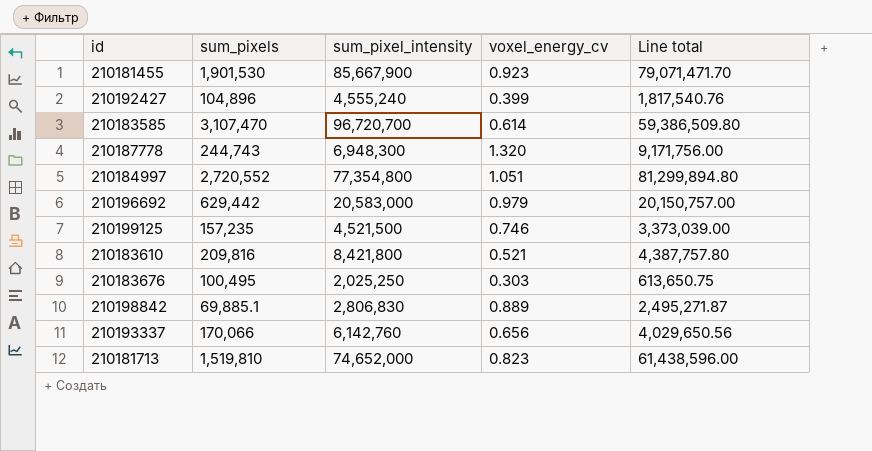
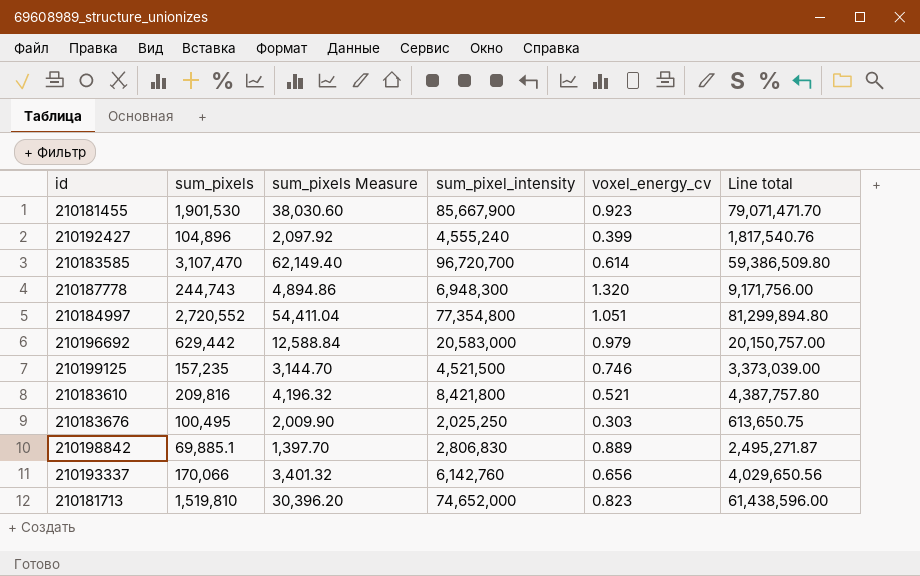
column sum_pixels Measure | formula: none -> [sum_pixels] * 0.02

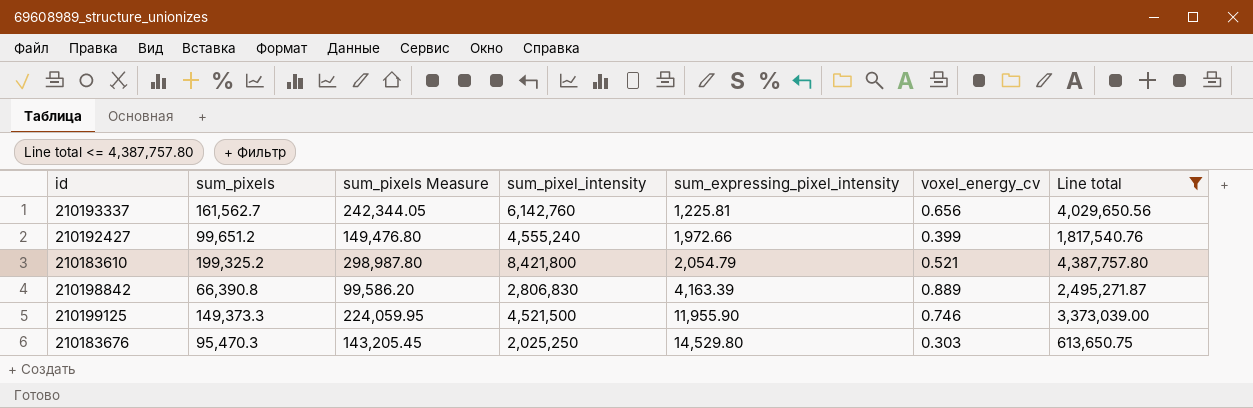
filter: none -> Line total <= 4,387,757.80
row order: none -> sum_expressing_pixel_intensity ascending
column sum_pixels Measure | formula: [sum_pixels] * 0.02 -> [sum_pixels] * 1.5
column sum_expressing_pixel_intensity | position: none -> 5
210193337 | sum_pixels: 170,066 -> 161,562.7
210192427 | sum_pixels: 104,896 -> 99,651.2
210183610 | sum_pixels: 209,816 -> 199,325.2
210198842 | sum_pixels: 69,885.1 -> 66,390.8
210199125 | sum_pixels: 157,235 -> 149,373.3
210183676 | sum_pixels: 100,495 -> 95,470.3

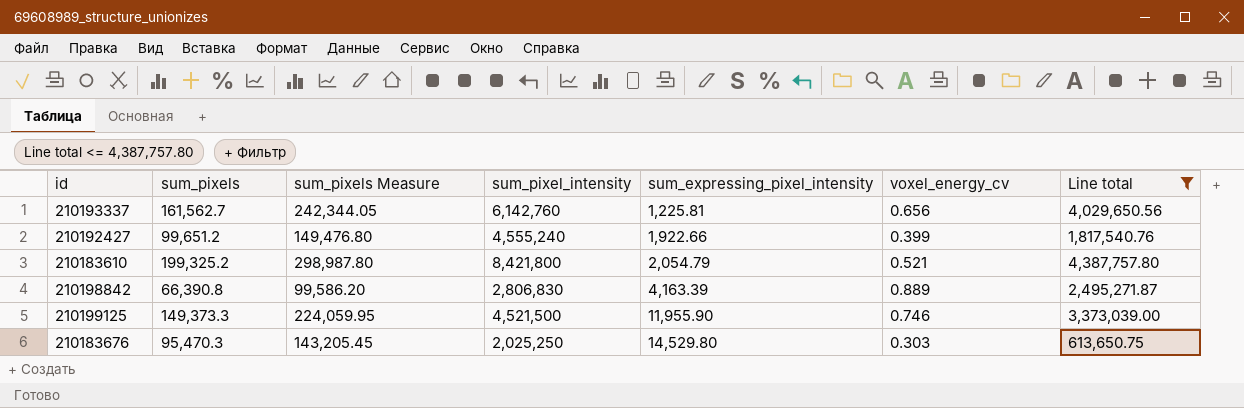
210192427 | sum_expressing_pixel_intensity: 1,972.66 -> 1,922.66

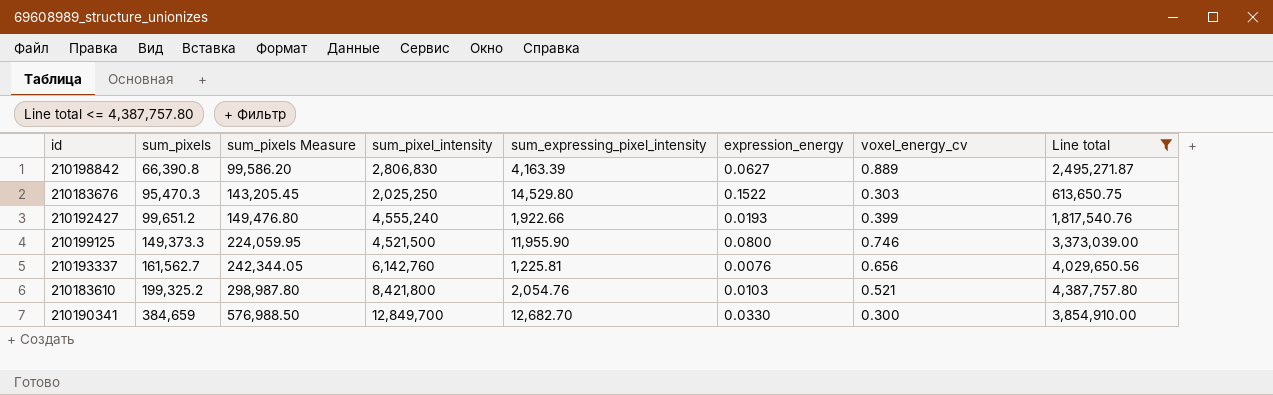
row order: sum_expressing_pixel_intensity ascending -> sum_pixels ascending
column expression_energy | formula: none -> [sum_expressing_pixel_intensity] / [sum_pixels]
210183610 | sum_expressing_pixel_intensity: 2,054.79 -> 2,054.76
row 210190341: none -> 384,659 | 576,988.50 | 12,849,700 | 12,682.70 | 0.0330 | 0.300 | 3,854,910.00

